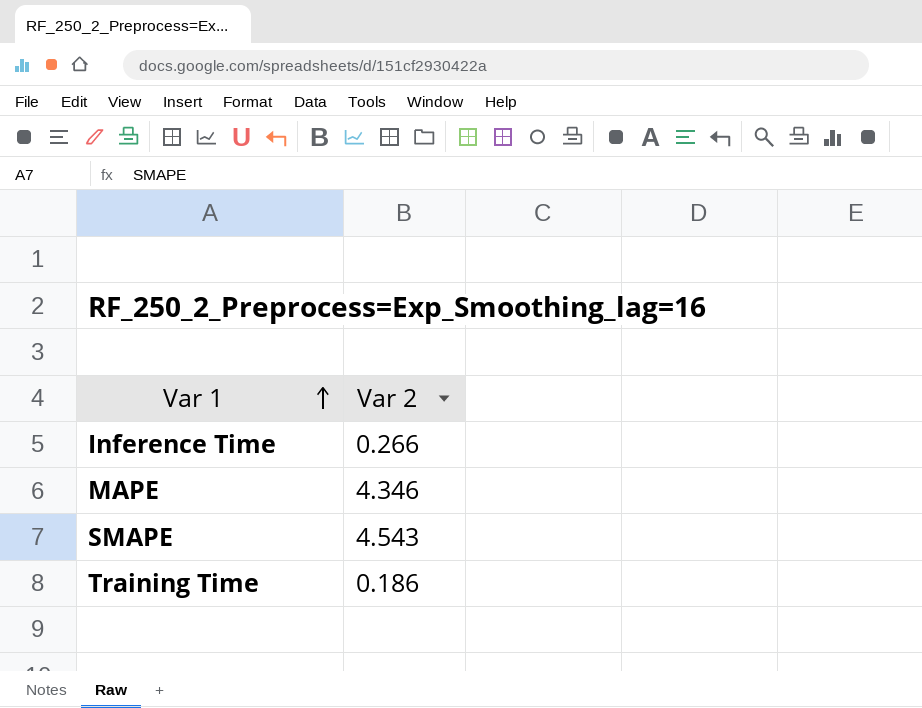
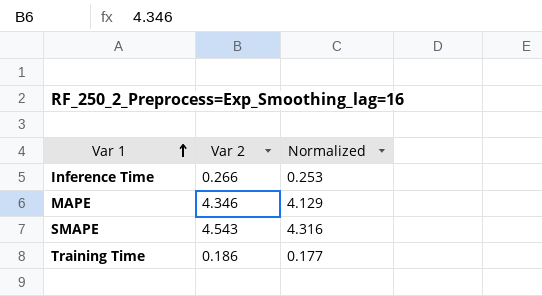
column Normalized | formula: none -> [Var 2] * 0.95

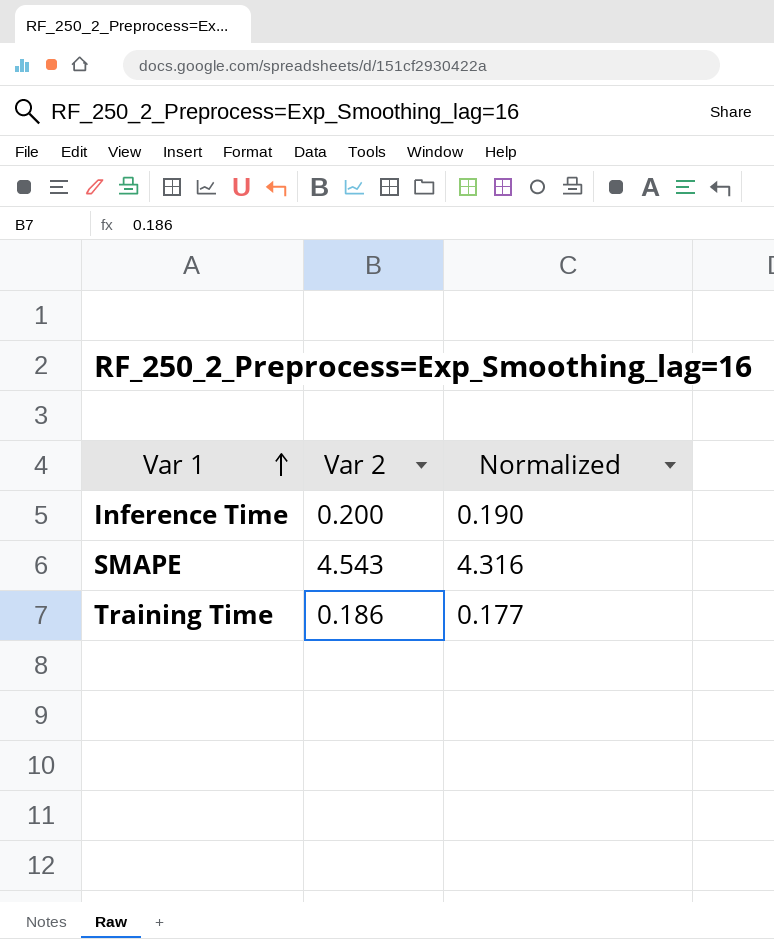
row MAPE: 4.346 | 4.129 -> none
Inference Time | Var 2: 0.266 -> 0.200
Inference Time | Normalized: 0.253 -> 0.190

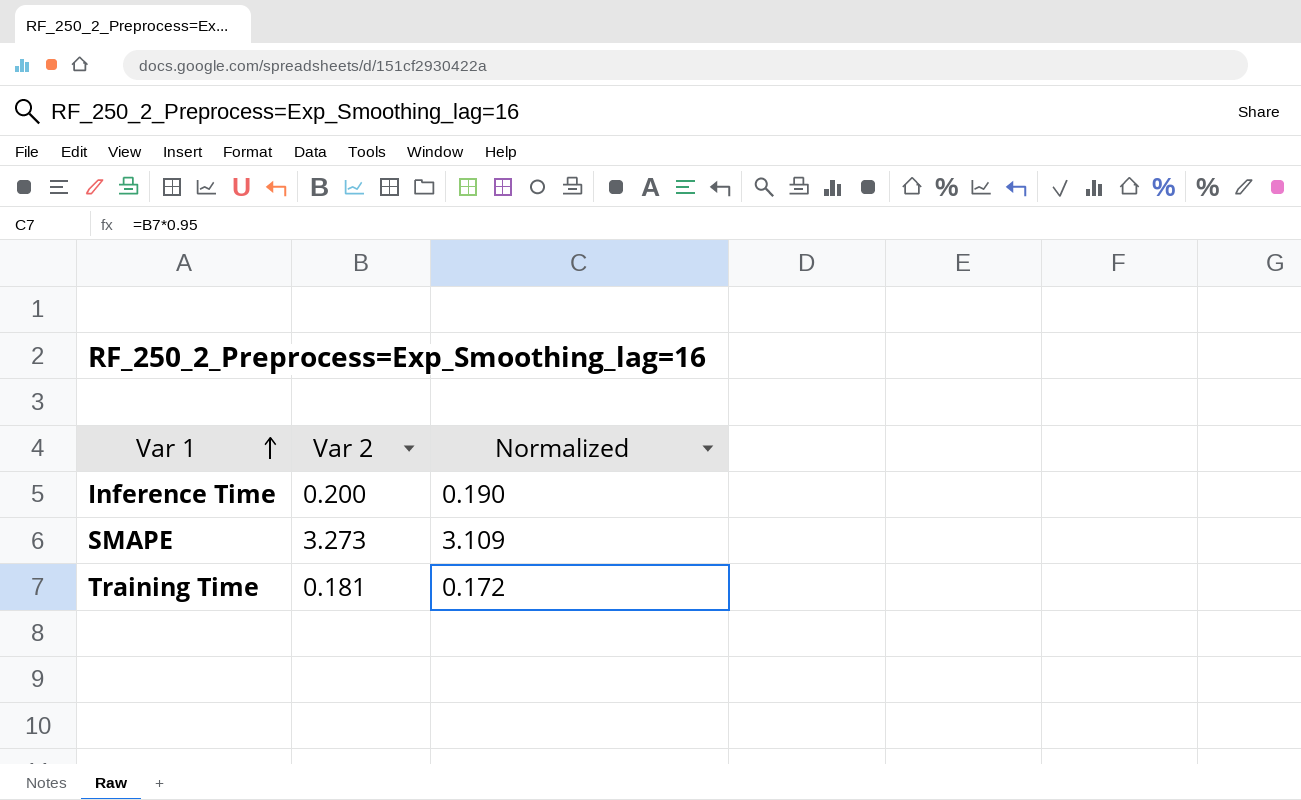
SMAPE | Var 2: 4.543 -> 3.273
SMAPE | Normalized: 4.316 -> 3.109
Training Time | Var 2: 0.186 -> 0.181
Training Time | Normalized: 0.177 -> 0.172

